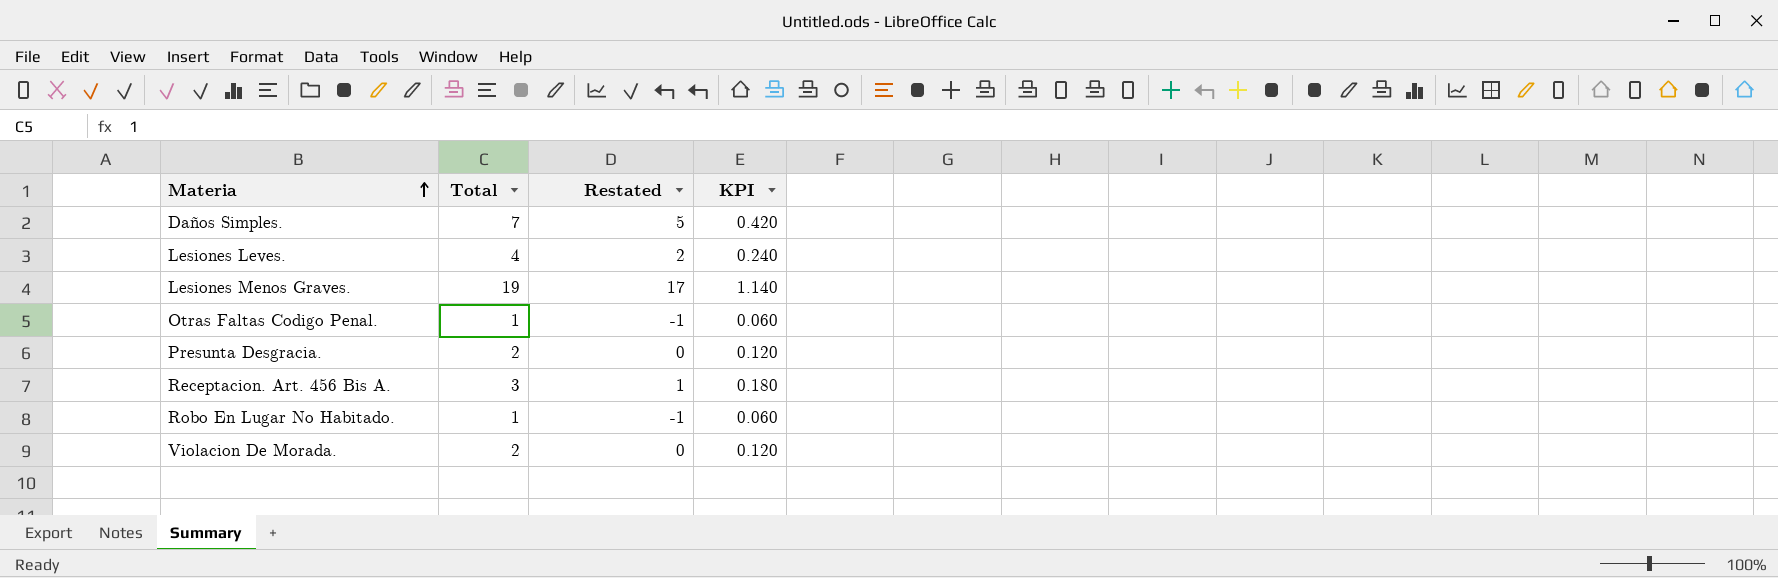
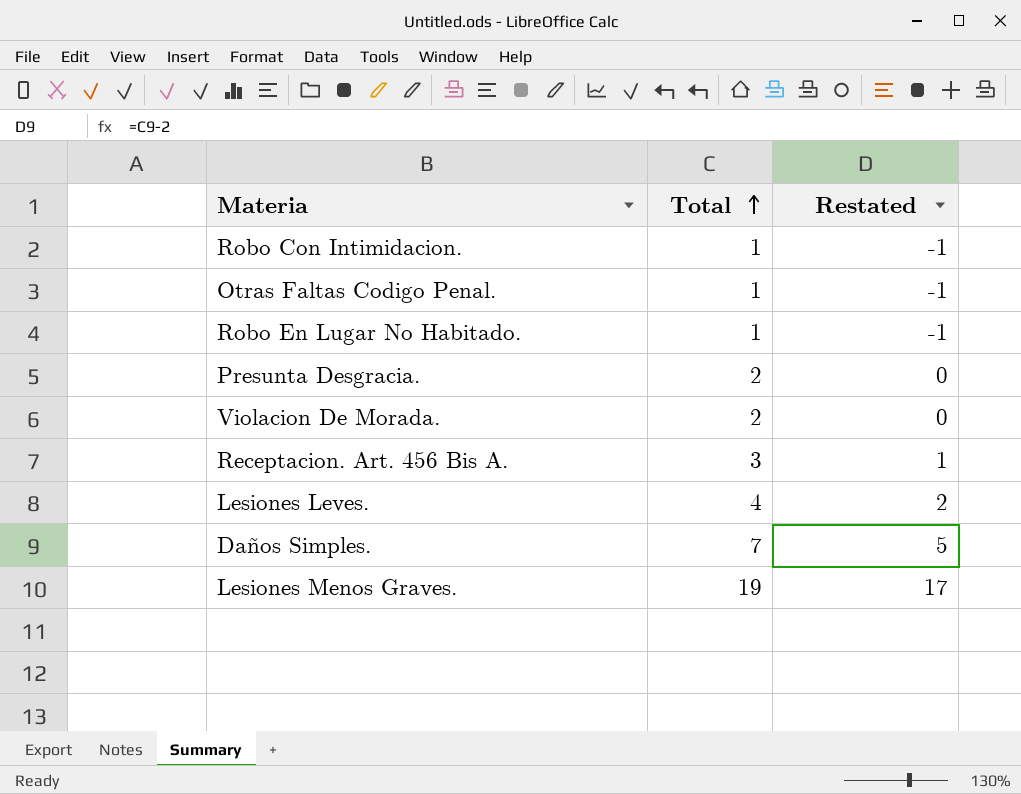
row order: Materia ascending -> Total ascending
column KPI | formula: [Total] * 0.06 -> none
row Robo Con Intimidacion.: none -> 1 | -1

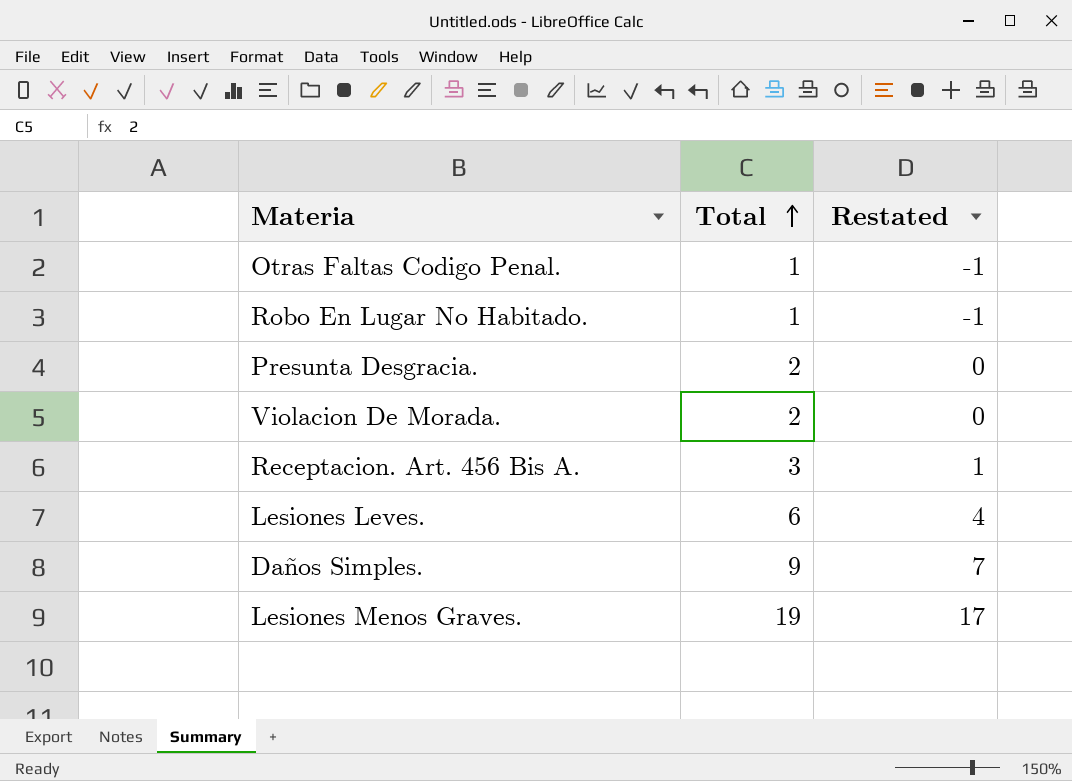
row Robo Con Intimidacion.: 1 | -1 -> none
Lesiones Leves. | Total: 4 -> 6
Lesiones Leves. | Restated: 2 -> 4
Daños Simples. | Total: 7 -> 9
Daños Simples. | Restated: 5 -> 7

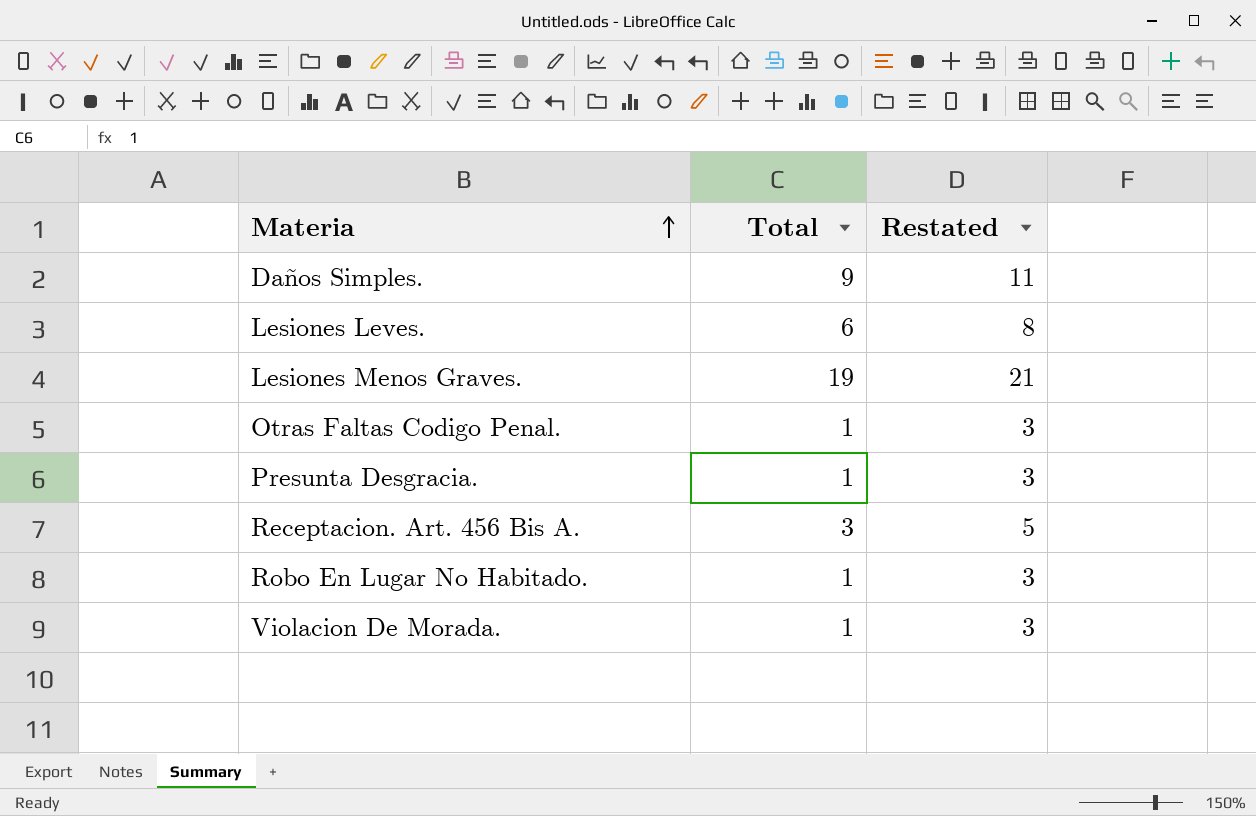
row order: Total ascending -> Materia ascending
column Restated | formula: [Total] - 2 -> [Total] + 2
Presunta Desgracia. | Total: 2 -> 1
Violacion De Morada. | Total: 2 -> 1

